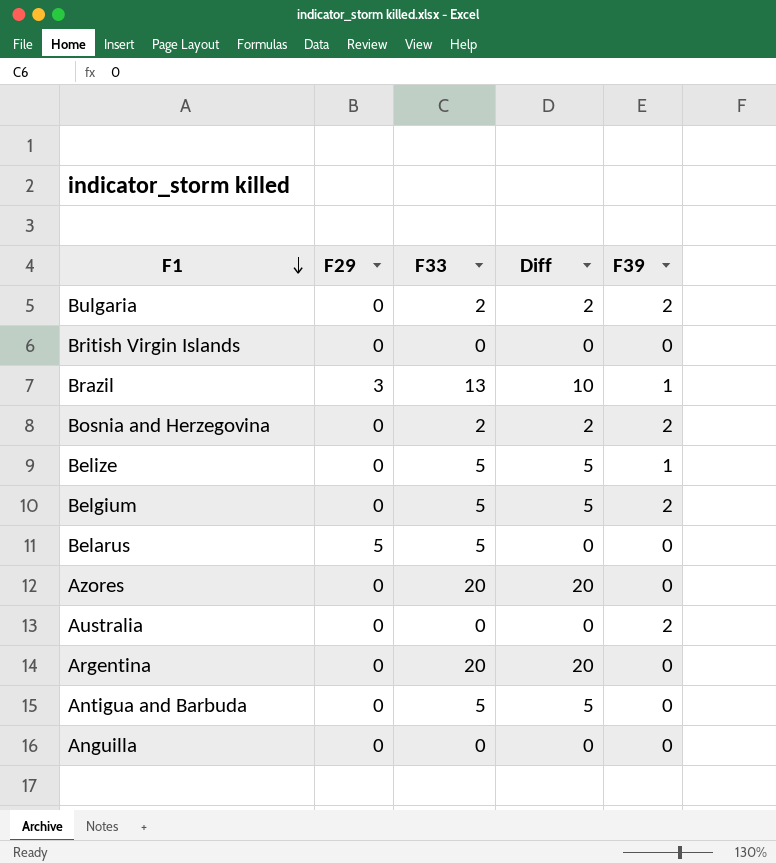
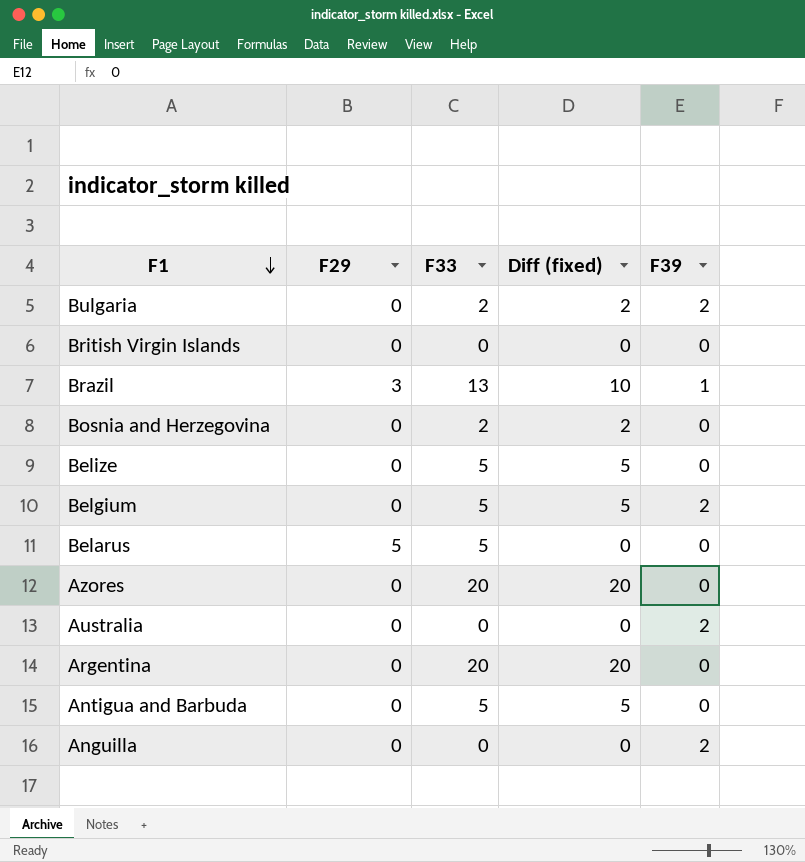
column name: Diff -> Diff (fixed)
Bosnia and Herzegovina | F39: 2 -> 0
Belize | F39: 1 -> 0
Anguilla | F39: 0 -> 2

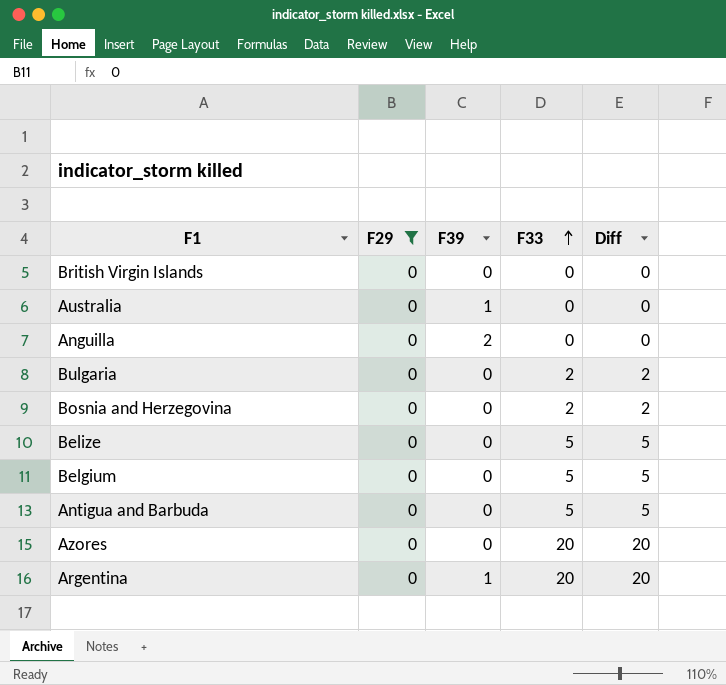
filter: none -> F29 = 0
row order: F1 descending -> F33 ascending
column F39 | position: 5 -> 3
column name: Diff (fixed) -> Diff
Australia | F39: 2 -> 1
Bulgaria | F39: 2 -> 0
Belgium | F39: 2 -> 0
Argentina | F39: 0 -> 1

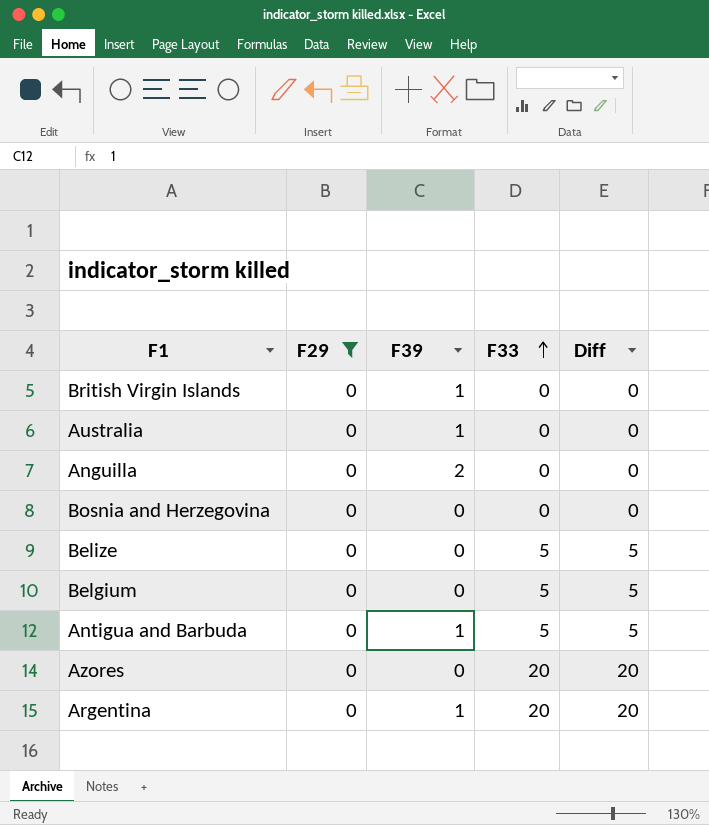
row Bulgaria: 0 | 0 | 2 | 2 -> none
British Virgin Islands | F39: 0 -> 1
Bosnia and Herzegovina | F33: 2 -> 0
Bosnia and Herzegovina | Diff: 2 -> 0
Antigua and Barbuda | F39: 0 -> 1

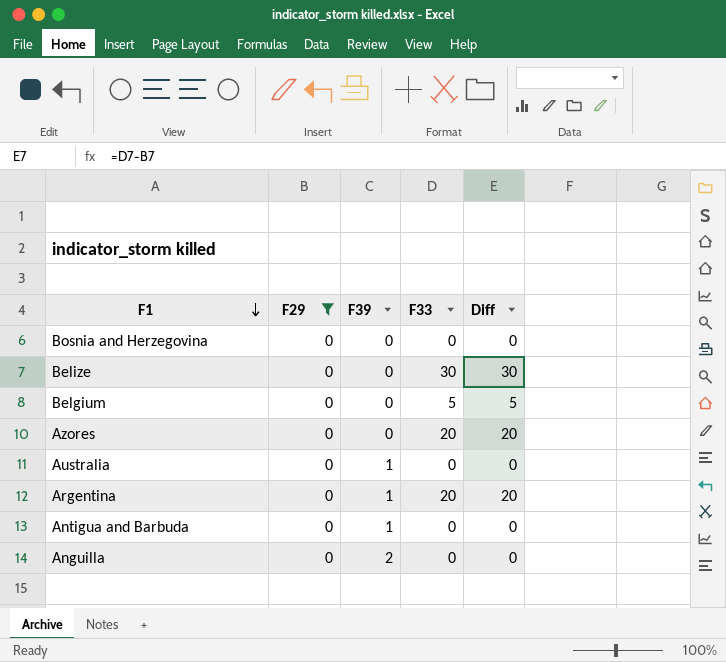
row order: F33 ascending -> F1 descending
row British Virgin Islands: 0 | 1 | 0 | 0 -> none
Belize | F33: 5 -> 30
Belize | Diff: 5 -> 30
Antigua and Barbuda | F33: 5 -> 0
Antigua and Barbuda | Diff: 5 -> 0

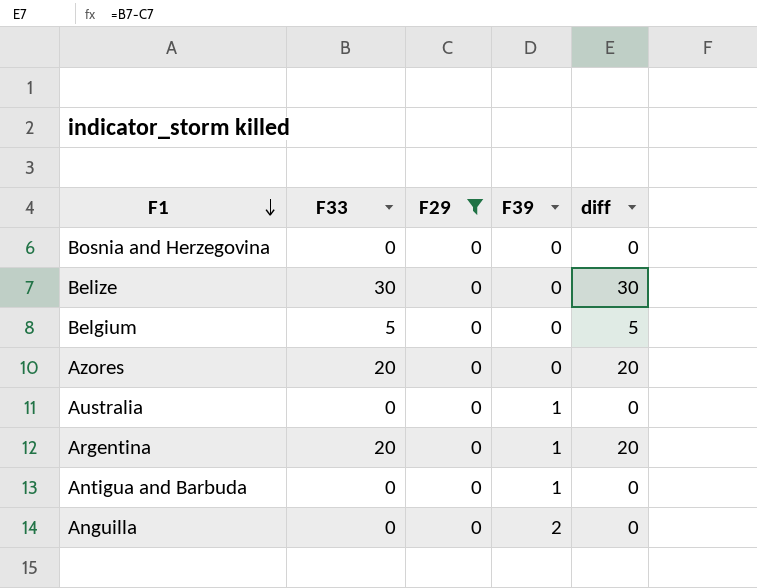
column F33 | position: 4 -> 2
column name: Diff -> diff

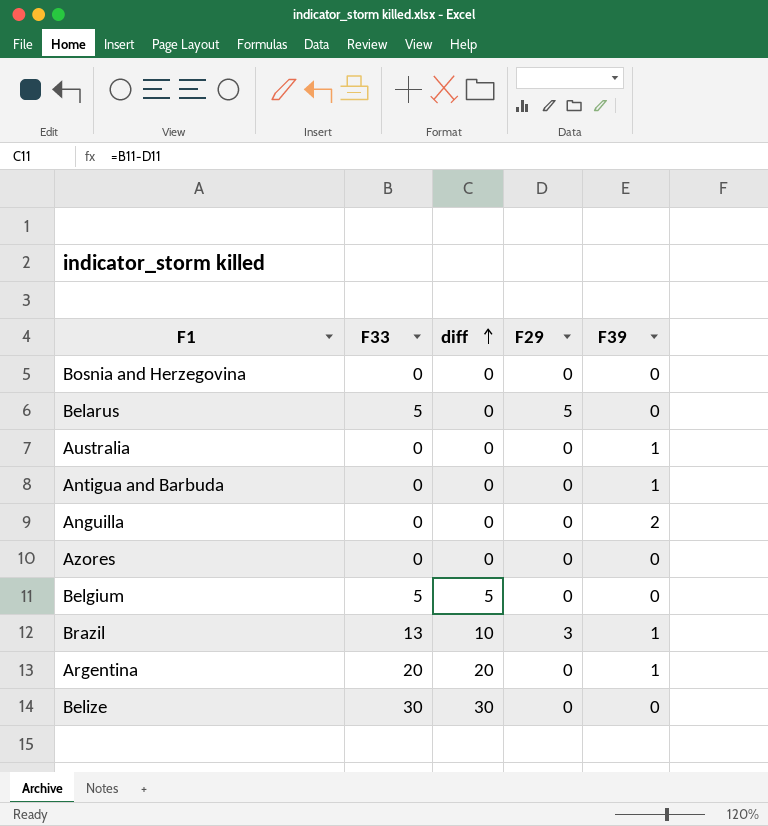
filter: F29 = 0 -> none
row order: F1 descending -> diff ascending
column diff | position: 5 -> 3
Azores | F33: 20 -> 0
Azores | diff: 20 -> 0

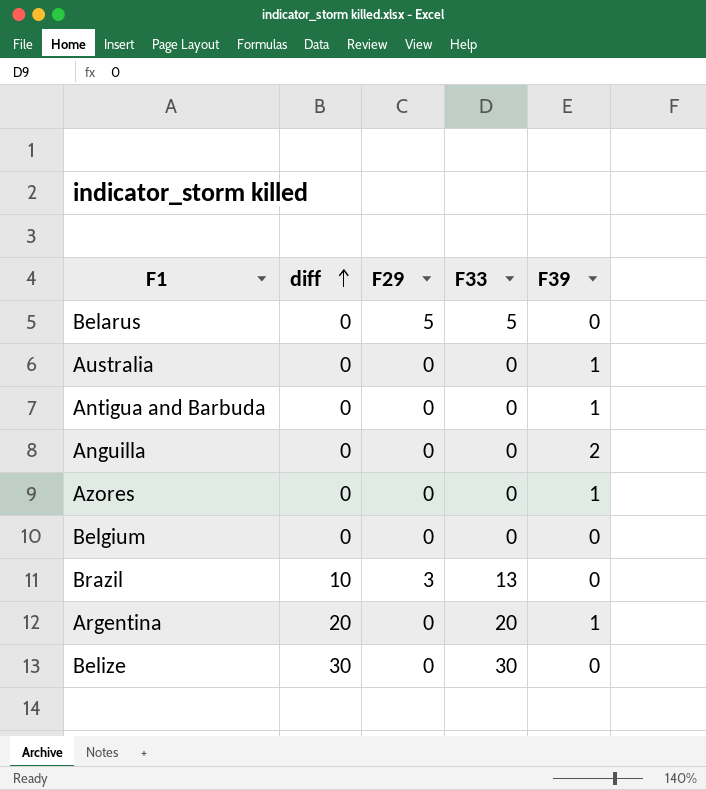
column F33 | position: 2 -> 4
row Bosnia and Herzegovina: 0 | 0 | 0 | 0 -> none
Azores | F39: 0 -> 1
Belgium | diff: 5 -> 0
Belgium | F33: 5 -> 0
Brazil | F39: 1 -> 0

